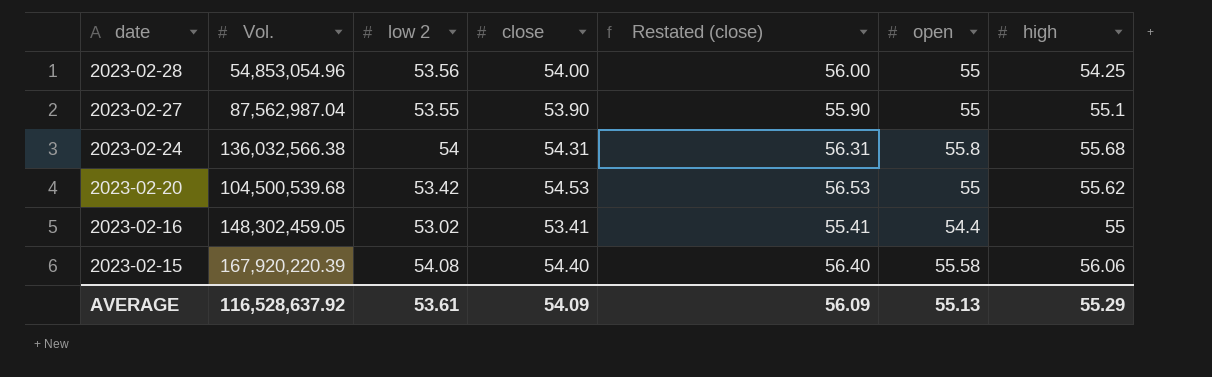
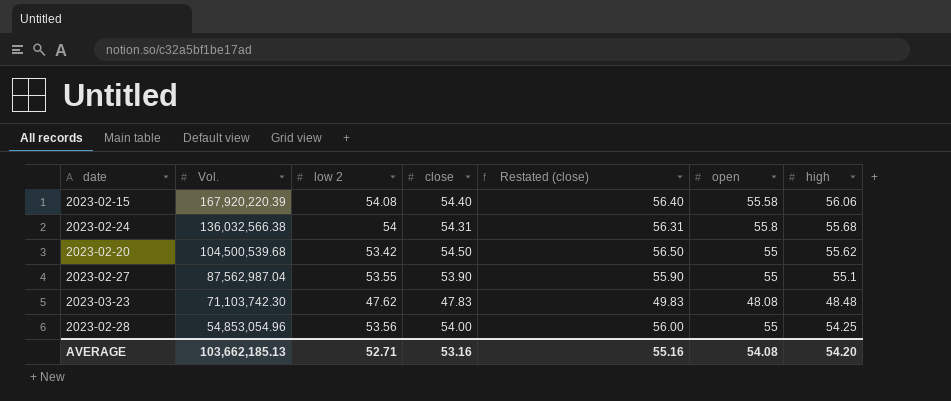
row order: date descending -> Vol. descending
row 2023-02-16: 148,302,459.05 | 53.02 | 53.41 | 55.41 | 54.4 | 55 -> none
2023-02-20 | close: 54.53 -> 54.50
2023-02-20 | Restated (close): 56.53 -> 56.50
row 2023-03-23: none -> 71,103,742.30 | 47.62 | 47.83 | 49.83 | 48.08 | 48.48
AVERAGE | Vol.: 116,528,637.92 -> 103,662,185.13
AVERAGE | low 2: 53.61 -> 52.71
AVERAGE | close: 54.09 -> 53.16
AVERAGE | Restated (close): 56.09 -> 55.16
AVERAGE | open: 55.13 -> 54.08
AVERAGE | high: 55.29 -> 54.20

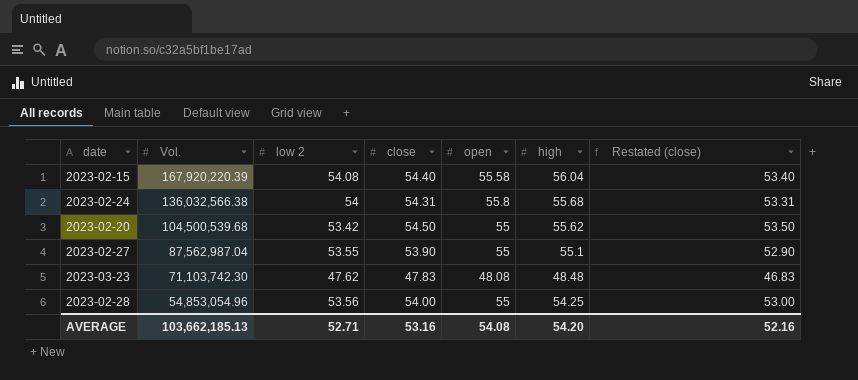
column Restated (close) | formula: [close] + 2 -> [close] - 1
column Restated (close) | position: 5 -> 7
2023-02-15 | high: 56.06 -> 56.04
AVERAGE | Restated (close): 55.16 -> 52.16

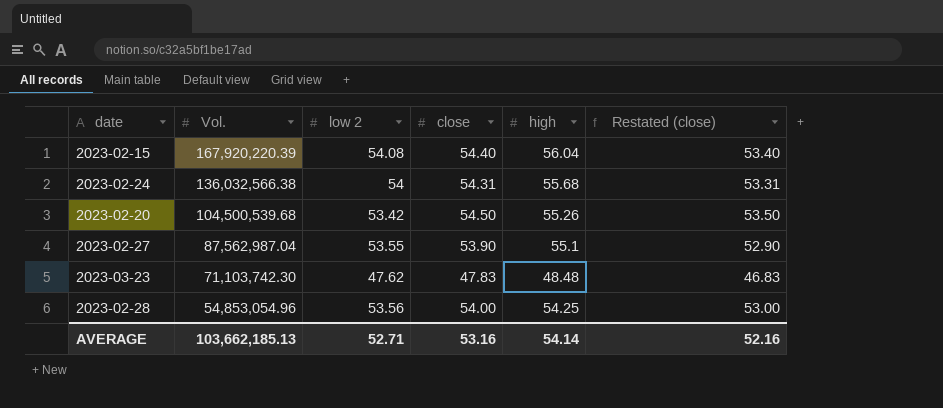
column open | position: 5 -> none
2023-02-20 | high: 55.62 -> 55.26
AVERAGE | high: 54.20 -> 54.14

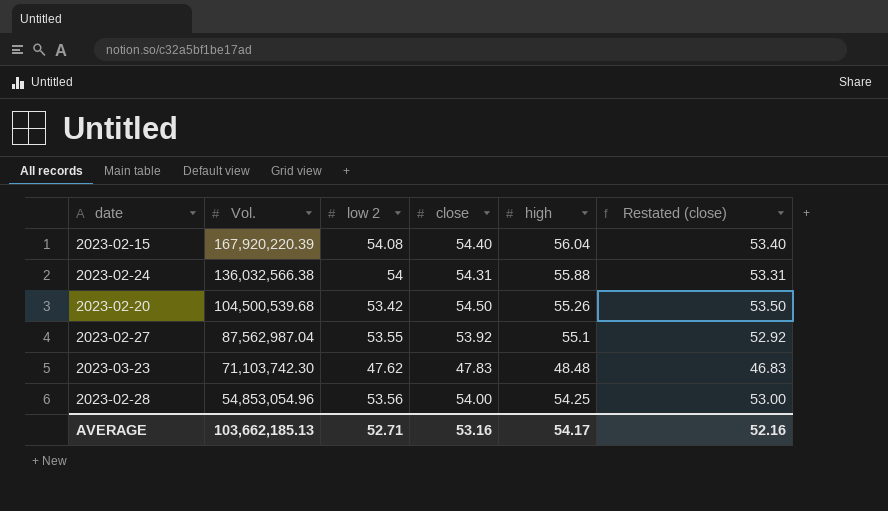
2023-02-24 | high: 55.68 -> 55.88
2023-02-27 | close: 53.90 -> 53.92
2023-02-27 | Restated (close): 52.90 -> 52.92
AVERAGE | high: 54.14 -> 54.17

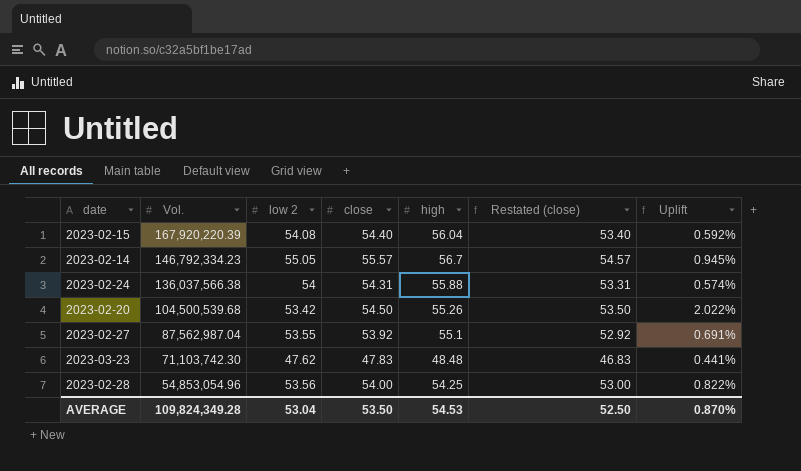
column Uplift | formula: none -> ([close] - [low 2]) / [low 2]
row 2023-02-14: none -> 146,792,334.23 | 55.05 | 55.57 | 56.7 | 54.57 | 0.945%
2023-02-24 | Vol.: 136,032,566.38 -> 136,037,566.38
AVERAGE | Vol.: 103,662,185.13 -> 109,824,349.28
AVERAGE | low 2: 52.71 -> 53.04
AVERAGE | close: 53.16 -> 53.50
AVERAGE | high: 54.17 -> 54.53
AVERAGE | Restated (close): 52.16 -> 52.50

